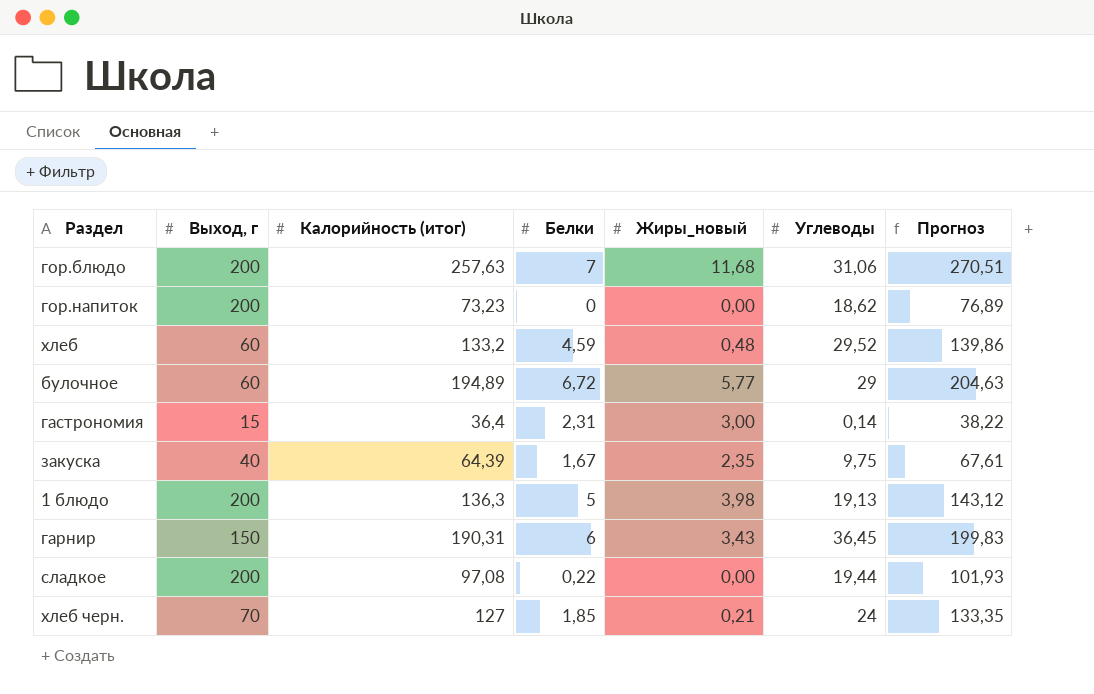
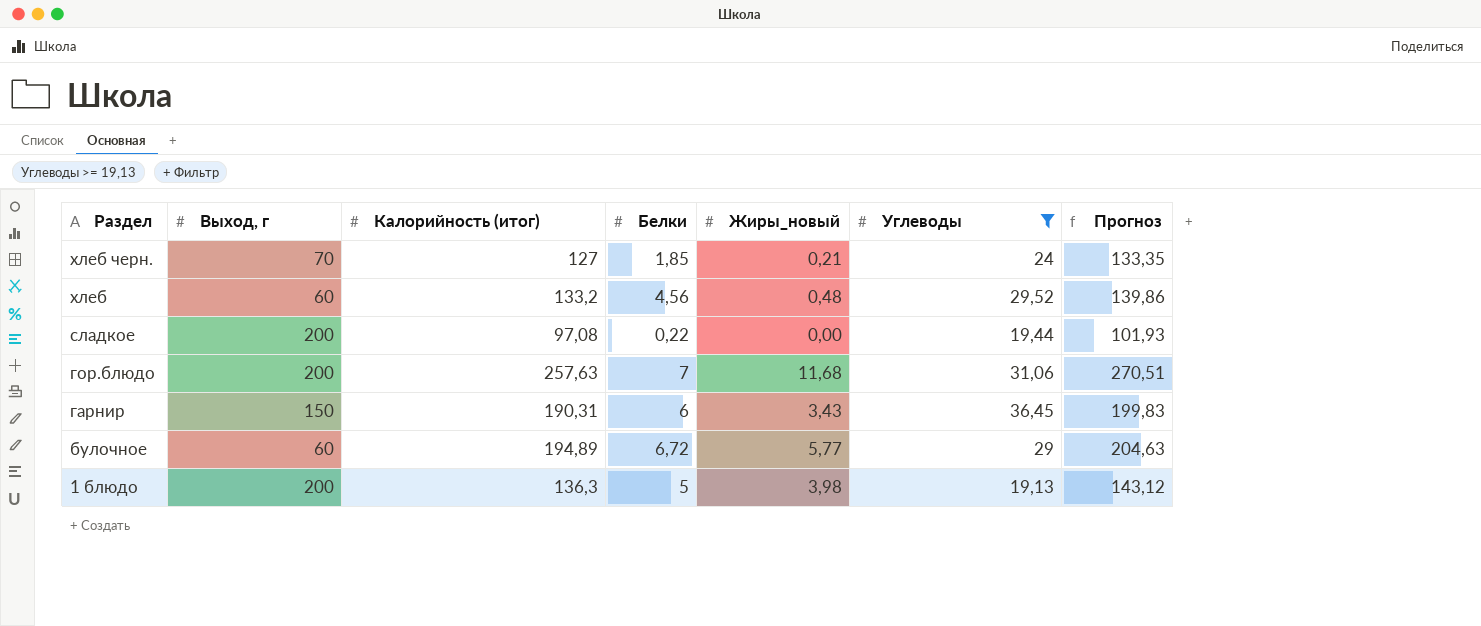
filter: none -> Углеводы >= 19,13
row order: none -> Раздел descending
хлеб | Белки: 4,59 -> 4,56

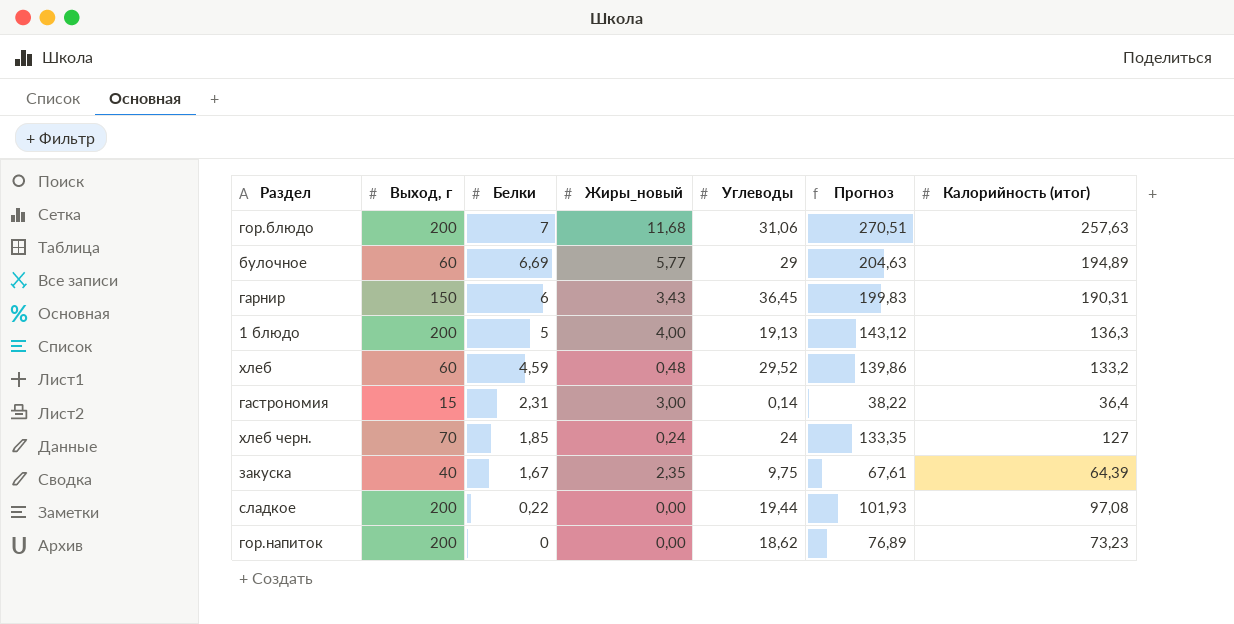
filter: Углеводы >= 19,13 -> none
row order: Раздел descending -> Белки descending
column Калорийность (итог) | position: 3 -> 7
булочное | Белки: 6,72 -> 6,69
1 блюдо | Жиры_новый: 3,98 -> 4,00
хлеб | Белки: 4,56 -> 4,59
хлеб черн. | Жиры_новый: 0,21 -> 0,24

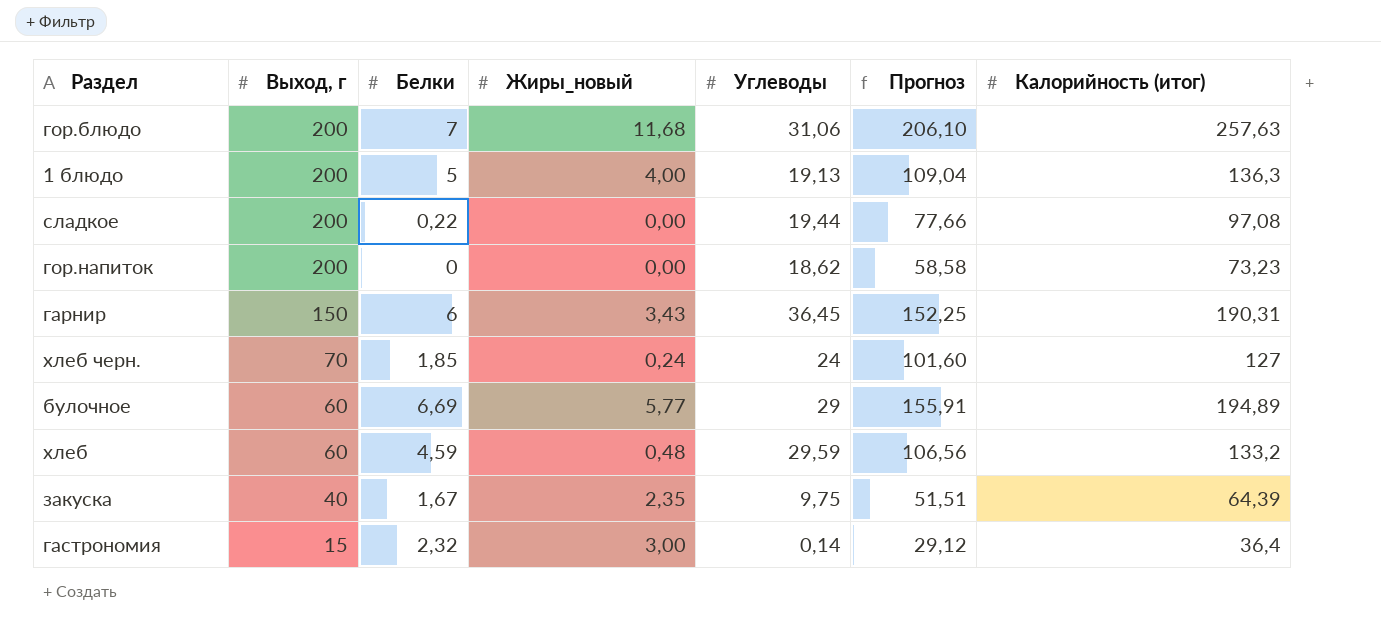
row order: Белки descending -> Выход, г descending
column Прогноз | formula: [Калорийность (итог)] * 1,05 -> [Калорийность (итог)] * 0,8
хлеб | Углеводы: 29,52 -> 29,59
гастрономия | Белки: 2,31 -> 2,32

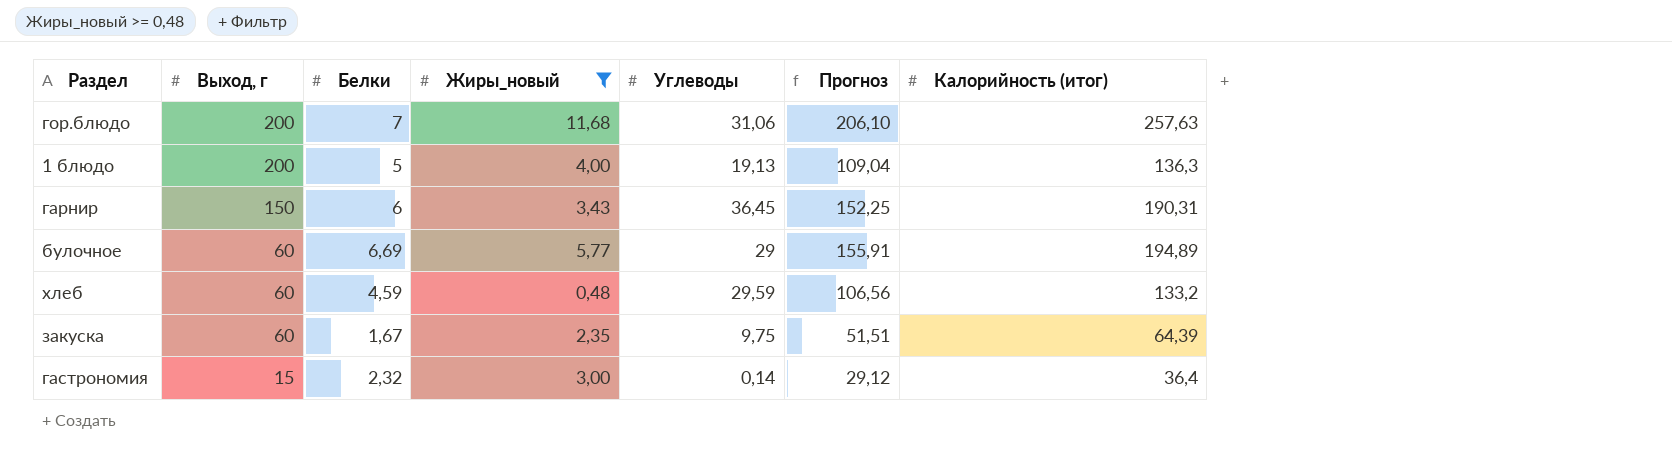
filter: none -> Жиры_новый >= 0,48
закуска | Выход, г: 40 -> 60

